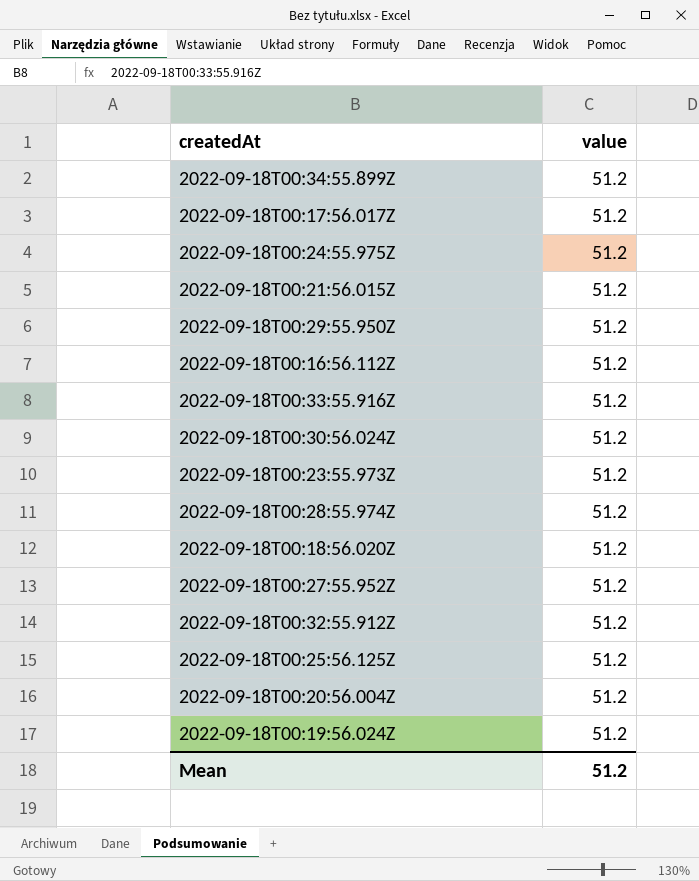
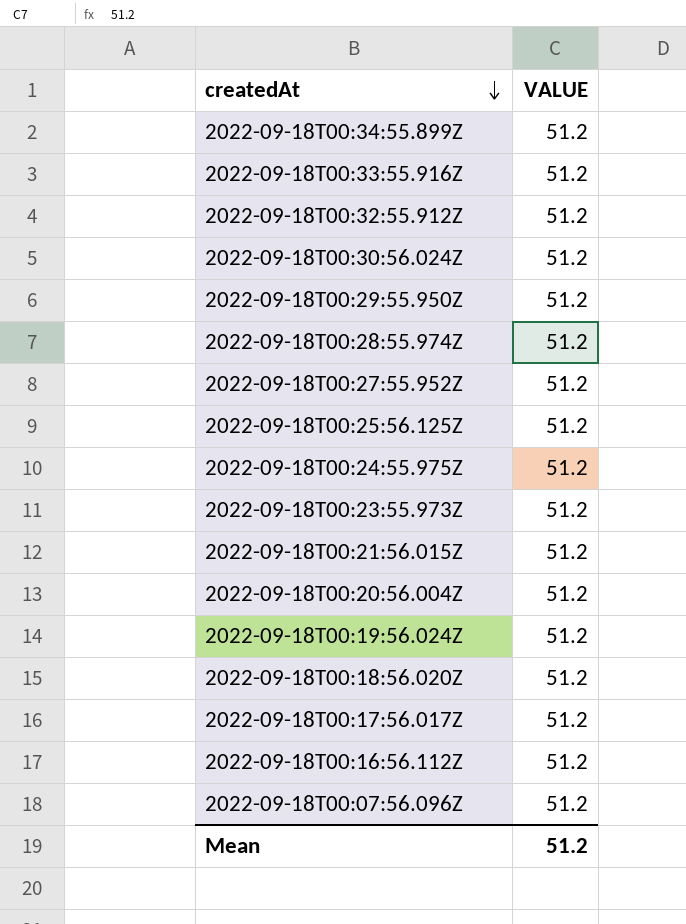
row order: none -> createdAt descending
column name: value -> VALUE
row 2022-09-18T00:07:56.096Z: none -> 51.2

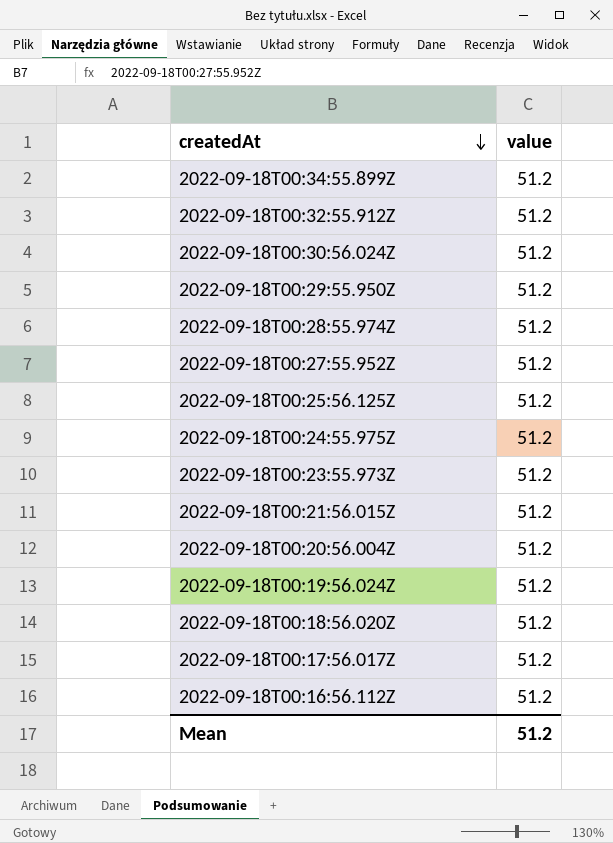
column name: VALUE -> value
row 2022-09-18T00:33:55.916Z: 51.2 -> none
row 2022-09-18T00:07:56.096Z: 51.2 -> none

